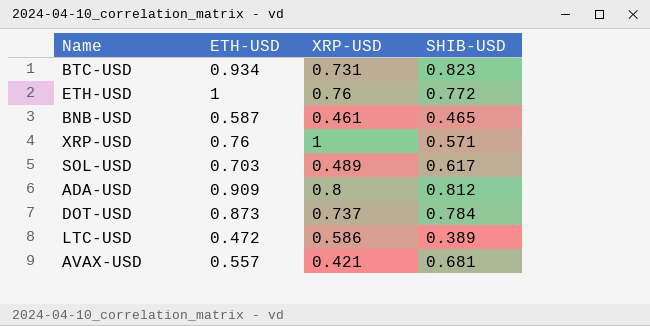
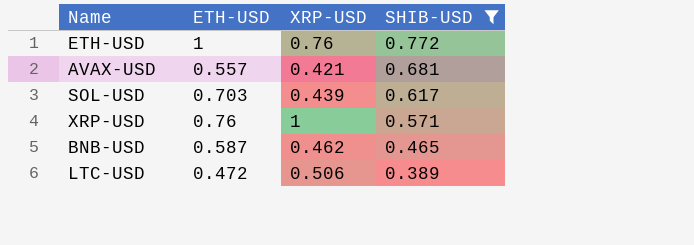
filter: none -> SHIB-USD <= 0.772
row order: none -> SHIB-USD descending
SOL-USD | XRP-USD: 0.489 -> 0.439
BNB-USD | XRP-USD: 0.461 -> 0.462
LTC-USD | XRP-USD: 0.586 -> 0.506

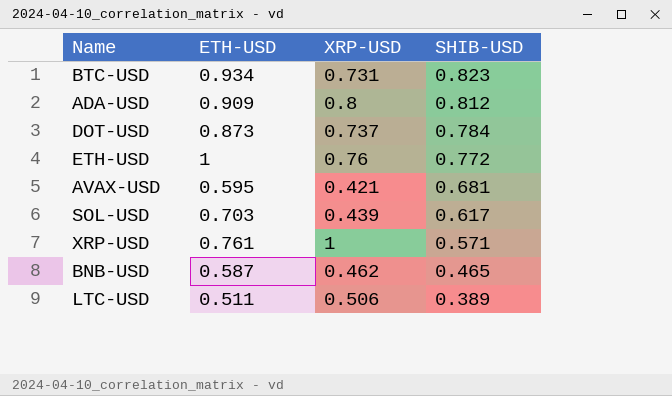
filter: SHIB-USD <= 0.772 -> none
AVAX-USD | ETH-USD: 0.557 -> 0.595
XRP-USD | ETH-USD: 0.76 -> 0.761
LTC-USD | ETH-USD: 0.472 -> 0.511

